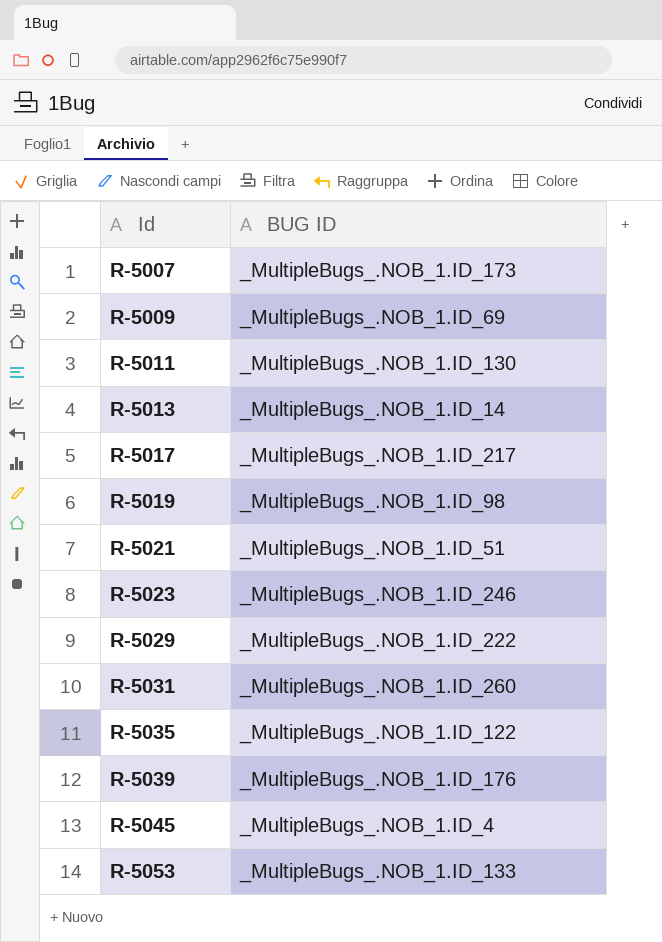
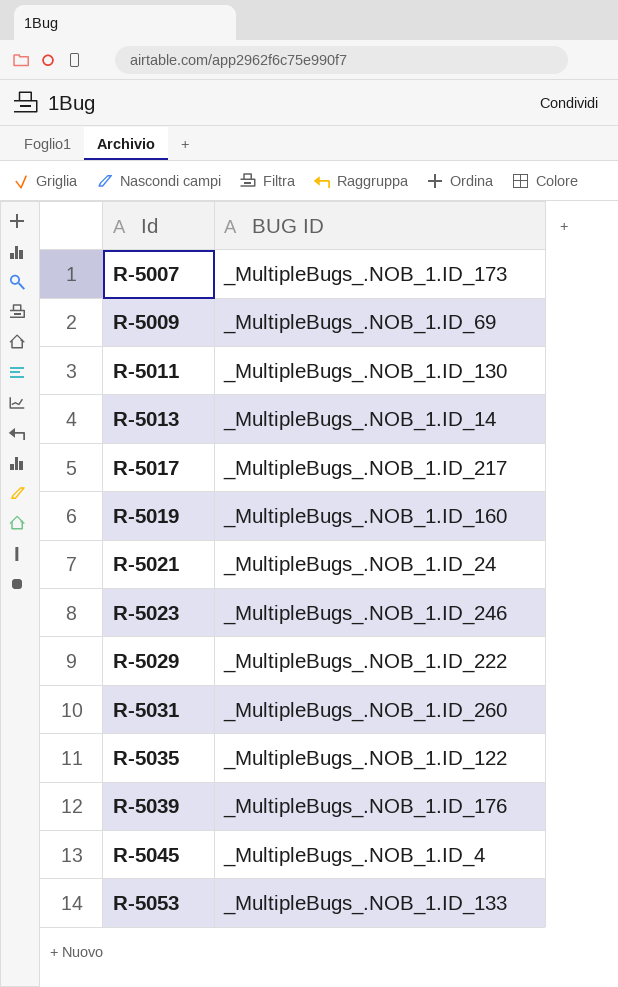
R-5019 | BUG ID: _MultipleBugs_.NOB_1.ID_98 -> _MultipleBugs_.NOB_1.ID_160
R-5021 | BUG ID: _MultipleBugs_.NOB_1.ID_51 -> _MultipleBugs_.NOB_1.ID_24

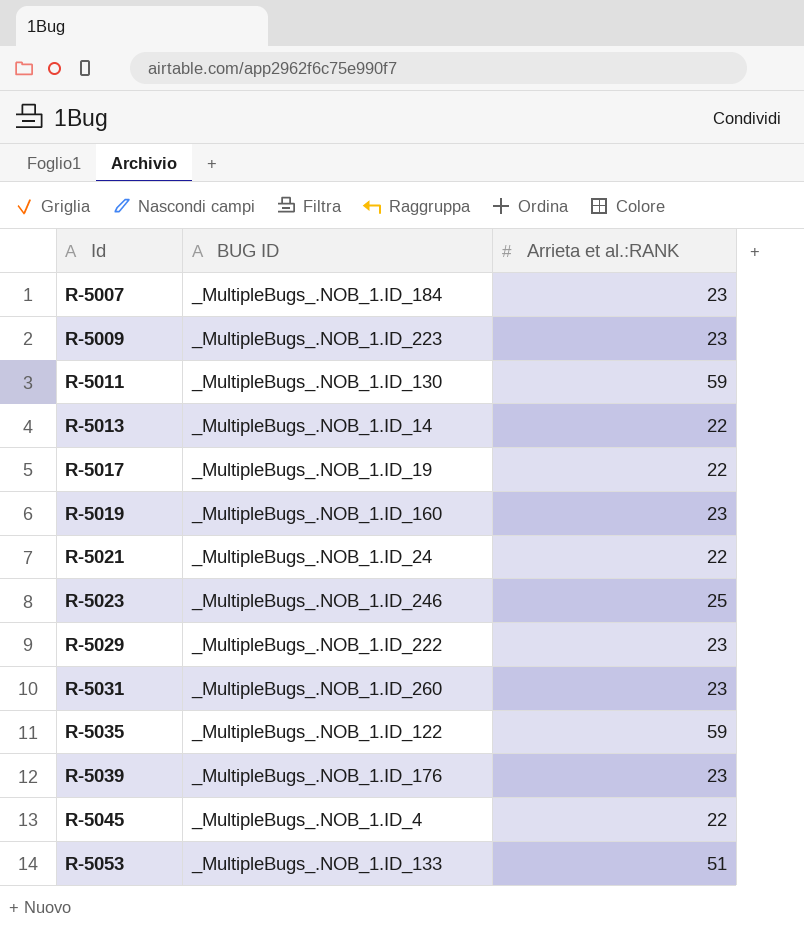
column Arrieta et al.:RANK | position: none -> 3
R-5007 | BUG ID: _MultipleBugs_.NOB_1.ID_173 -> _MultipleBugs_.NOB_1.ID_184
R-5009 | BUG ID: _MultipleBugs_.NOB_1.ID_69 -> _MultipleBugs_.NOB_1.ID_223
R-5017 | BUG ID: _MultipleBugs_.NOB_1.ID_217 -> _MultipleBugs_.NOB_1.ID_19

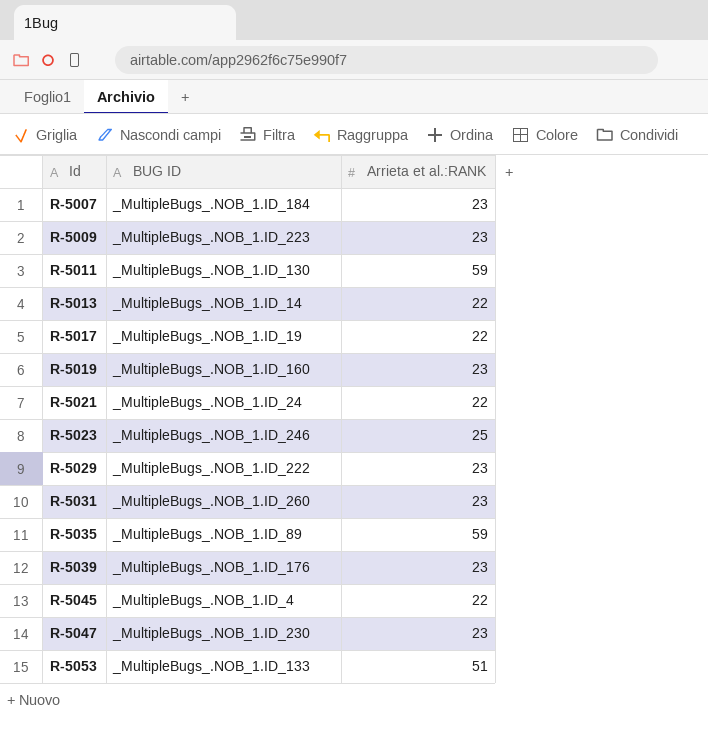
R-5035 | BUG ID: _MultipleBugs_.NOB_1.ID_122 -> _MultipleBugs_.NOB_1.ID_89
row R-5047: none -> _MultipleBugs_.NOB_1.ID_230 | 23

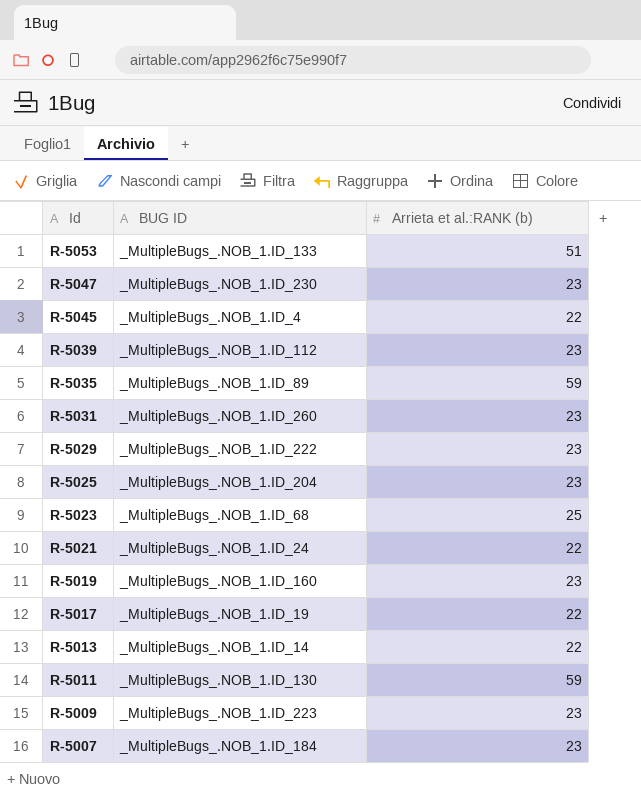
row order: Id ascending -> Id descending
column name: Arrieta et al.:RANK -> Arrieta et al.:RANK (b)
R-5039 | BUG ID: _MultipleBugs_.NOB_1.ID_176 -> _MultipleBugs_.NOB_1.ID_112
row R-5025: none -> _MultipleBugs_.NOB_1.ID_204 | 23
R-5023 | BUG ID: _MultipleBugs_.NOB_1.ID_246 -> _MultipleBugs_.NOB_1.ID_68

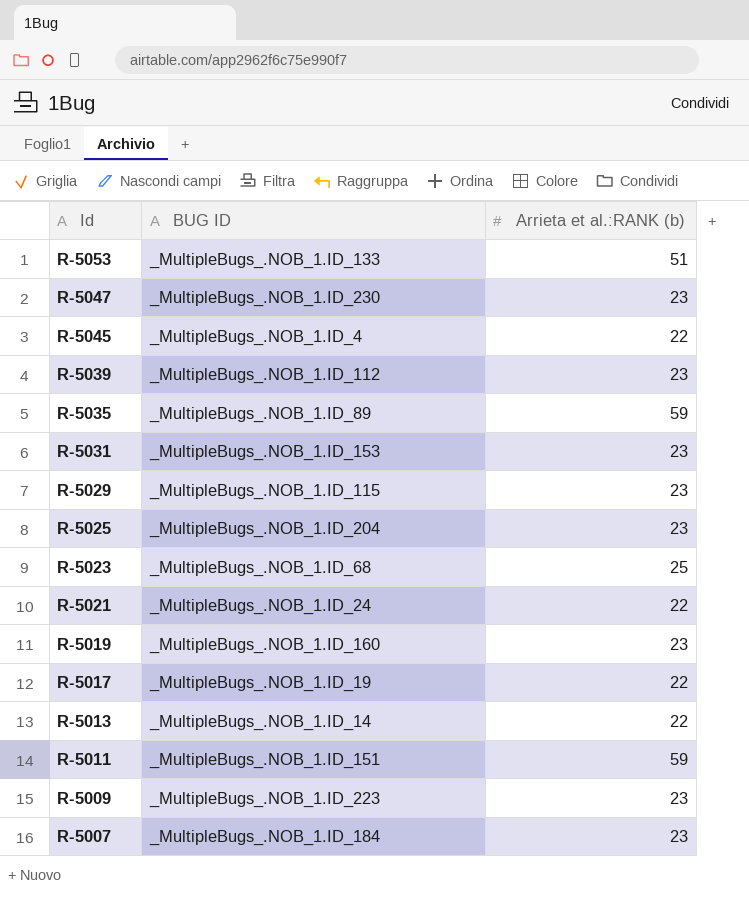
R-5031 | BUG ID: _MultipleBugs_.NOB_1.ID_260 -> _MultipleBugs_.NOB_1.ID_153
R-5029 | BUG ID: _MultipleBugs_.NOB_1.ID_222 -> _MultipleBugs_.NOB_1.ID_115
R-5011 | BUG ID: _MultipleBugs_.NOB_1.ID_130 -> _MultipleBugs_.NOB_1.ID_151

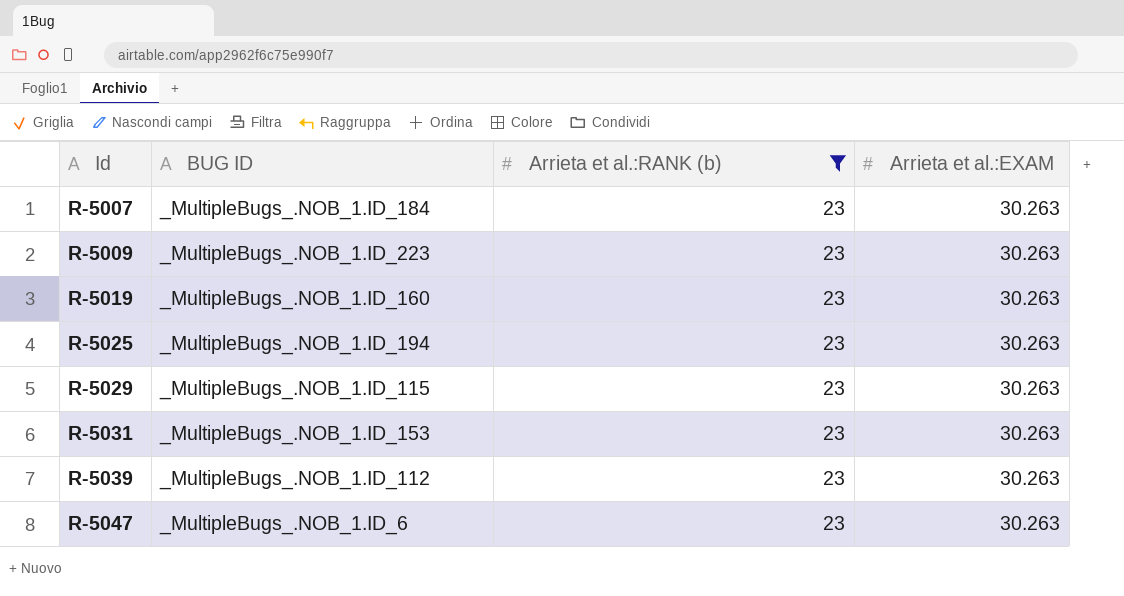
filter: none -> Arrieta et al.:RANK (b) = 23
row order: Id descending -> Id ascending
column Arrieta et al.:EXAM | position: none -> 4
R-5025 | BUG ID: _MultipleBugs_.NOB_1.ID_204 -> _MultipleBugs_.NOB_1.ID_194
R-5047 | BUG ID: _MultipleBugs_.NOB_1.ID_230 -> _MultipleBugs_.NOB_1.ID_6

